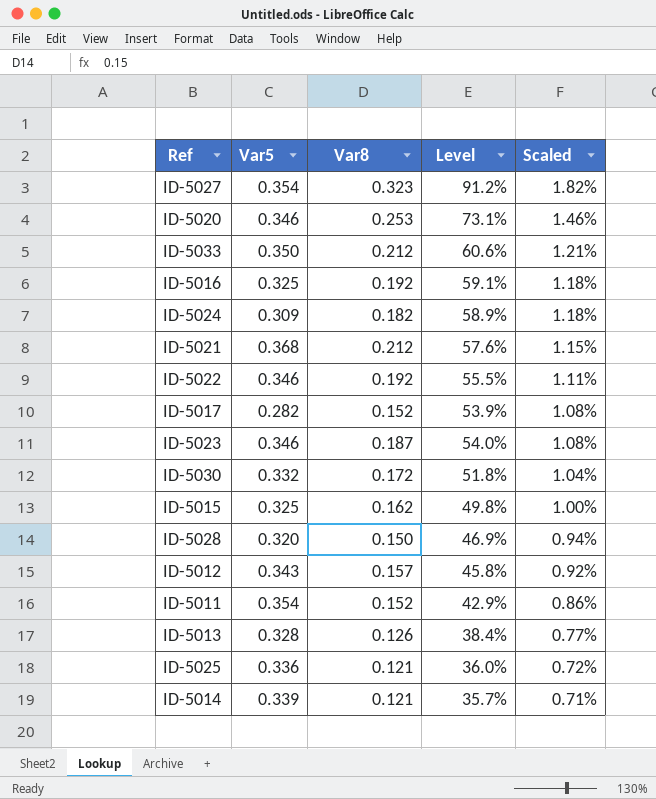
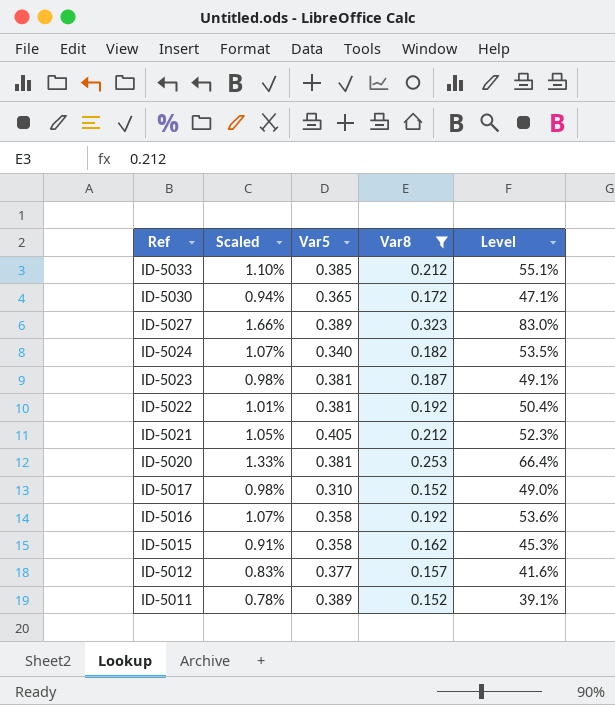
filter: none -> Var8 >= 0.152
row order: Scaled descending -> Ref descending
column Scaled | position: 5 -> 2
ID-5033 | Scaled: 1.21% -> 1.10%
ID-5033 | Var5: 0.350 -> 0.385
ID-5033 | Level: 60.6% -> 55.1%
ID-5030 | Scaled: 1.04% -> 0.94%
ID-5030 | Var5: 0.332 -> 0.365
ID-5030 | Level: 51.8% -> 47.1%
ID-5027 | Scaled: 1.82% -> 1.66%
ID-5027 | Var5: 0.354 -> 0.389
ID-5027 | Level: 91.2% -> 83.0%
ID-5024 | Scaled: 1.18% -> 1.07%
ID-5024 | Var5: 0.309 -> 0.340
ID-5024 | Level: 58.9% -> 53.5%
ID-5023 | Scaled: 1.08% -> 0.98%
ID-5023 | Var5: 0.346 -> 0.381
ID-5023 | Level: 54.0% -> 49.1%
ID-5022 | Scaled: 1.11% -> 1.01%
ID-5022 | Var5: 0.346 -> 0.381
ID-5022 | Level: 55.5% -> 50.4%
ID-5021 | Scaled: 1.15% -> 1.05%
ID-5021 | Var5: 0.368 -> 0.405
ID-5021 | Level: 57.6% -> 52.3%
ID-5020 | Scaled: 1.46% -> 1.33%
ID-5020 | Var5: 0.346 -> 0.381
ID-5020 | Level: 73.1% -> 66.4%
ID-5017 | Scaled: 1.08% -> 0.98%
ID-5017 | Var5: 0.282 -> 0.310
ID-5017 | Level: 53.9% -> 49.0%
ID-5016 | Scaled: 1.18% -> 1.07%
ID-5016 | Var5: 0.325 -> 0.358
ID-5016 | Level: 59.1% -> 53.6%
ID-5015 | Scaled: 1.00% -> 0.91%
ID-5015 | Var5: 0.325 -> 0.358
ID-5015 | Level: 49.8% -> 45.3%
ID-5012 | Scaled: 0.92% -> 0.83%
ID-5012 | Var5: 0.343 -> 0.377
ID-5012 | Level: 45.8% -> 41.6%
ID-5011 | Scaled: 0.86% -> 0.78%
ID-5011 | Var5: 0.354 -> 0.389
ID-5011 | Level: 42.9% -> 39.1%

